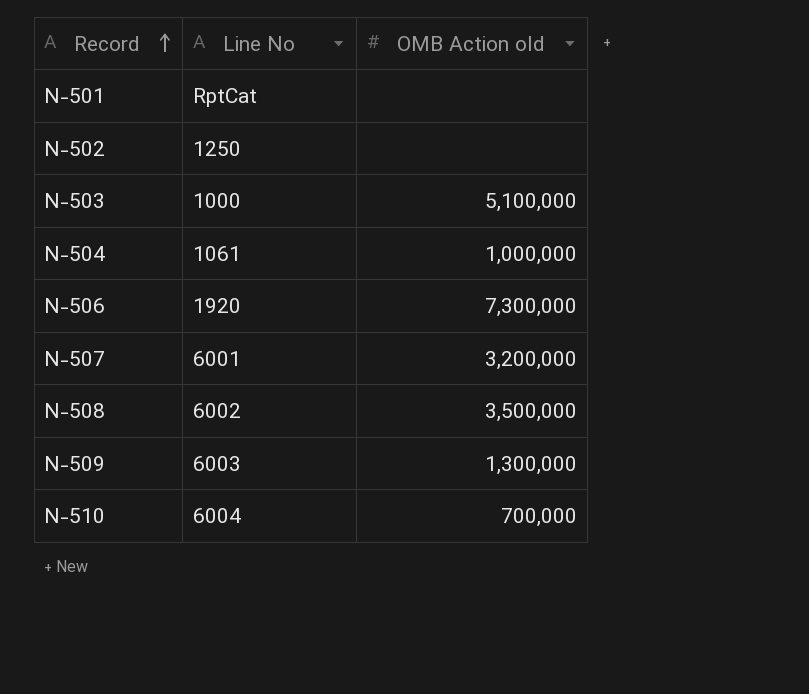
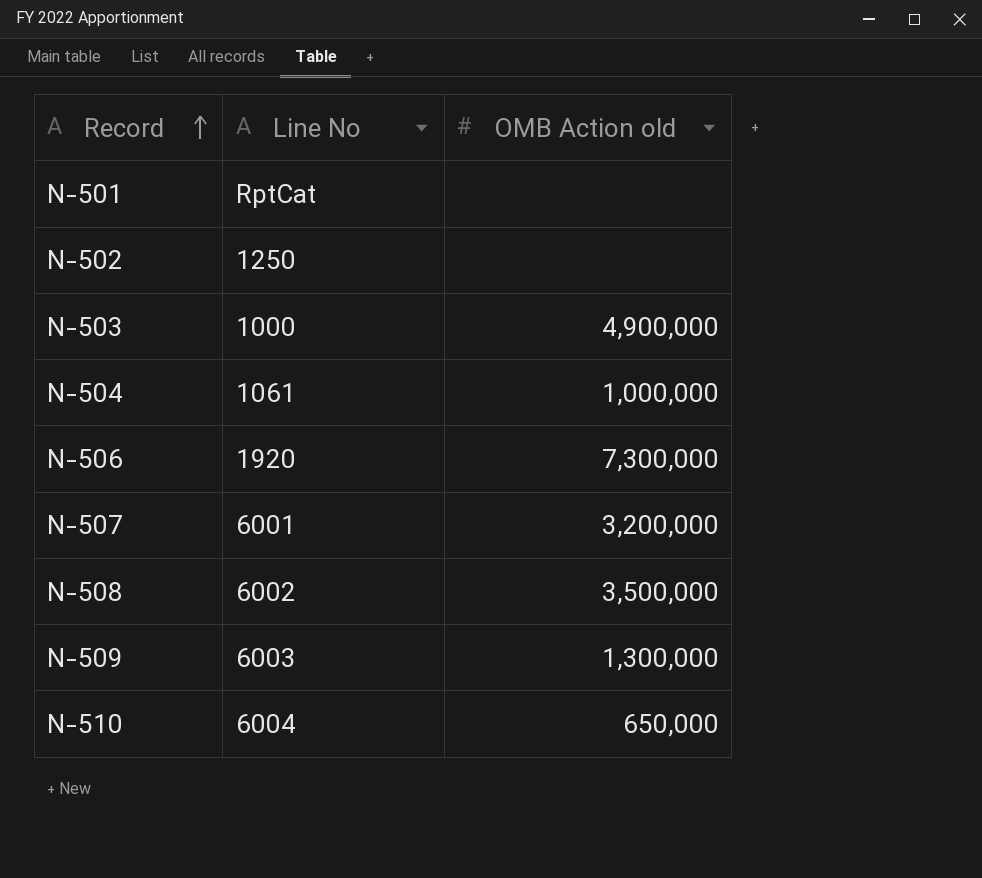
N-503 | OMB Action old: 5,100,000 -> 4,900,000
N-510 | OMB Action old: 700,000 -> 650,000

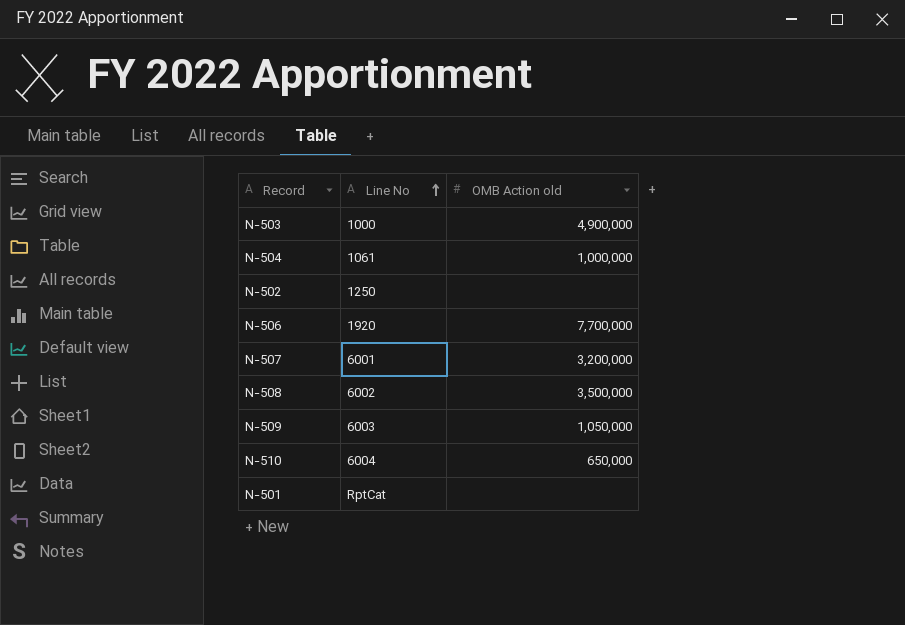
row order: Record ascending -> Line No ascending
N-506 | OMB Action old: 7,300,000 -> 7,700,000
N-509 | OMB Action old: 1,300,000 -> 1,050,000

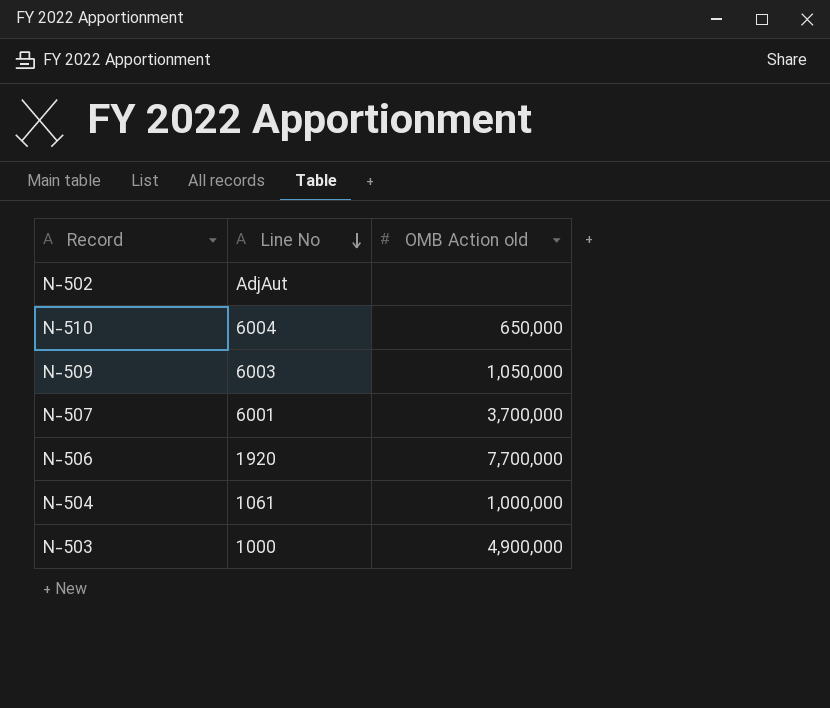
row order: Line No ascending -> Line No descending
row N-508: 6002 | 3,500,000 -> none
row N-501: RptCat | none -> none
N-502 | Line No: 1250 -> AdjAut
N-507 | OMB Action old: 3,200,000 -> 3,700,000

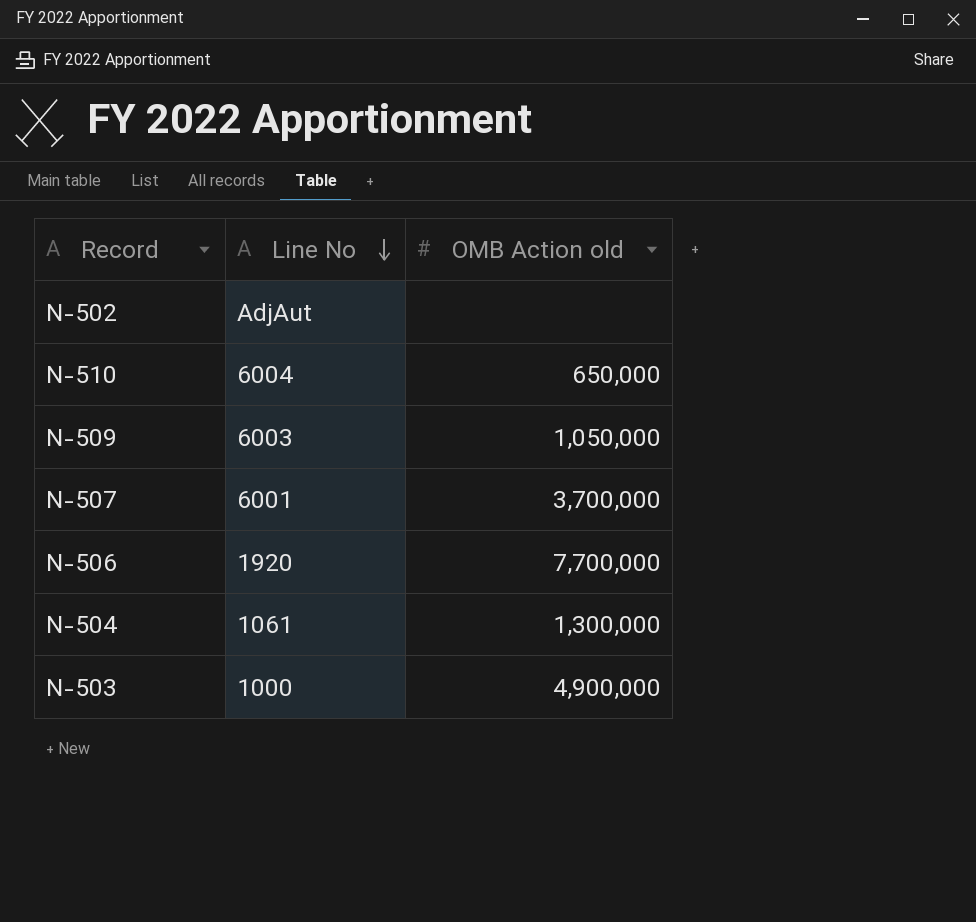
N-504 | OMB Action old: 1,000,000 -> 1,300,000

